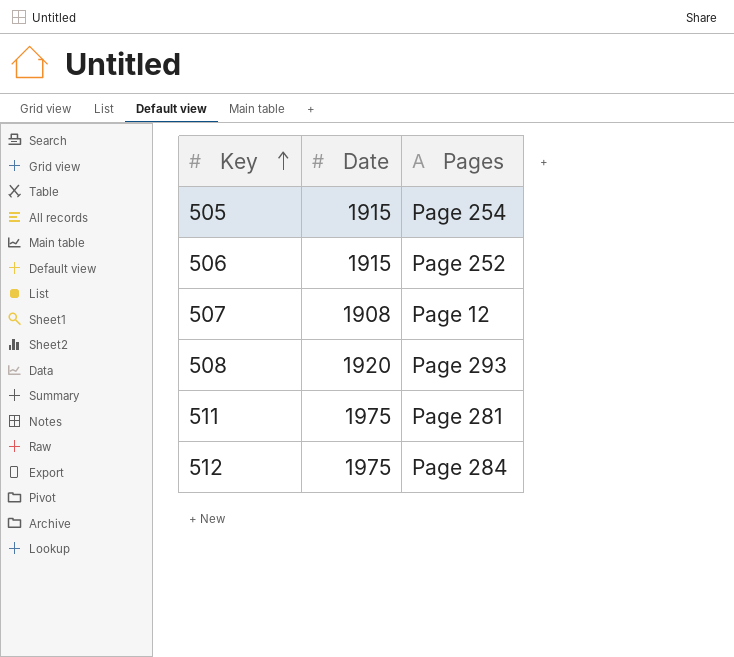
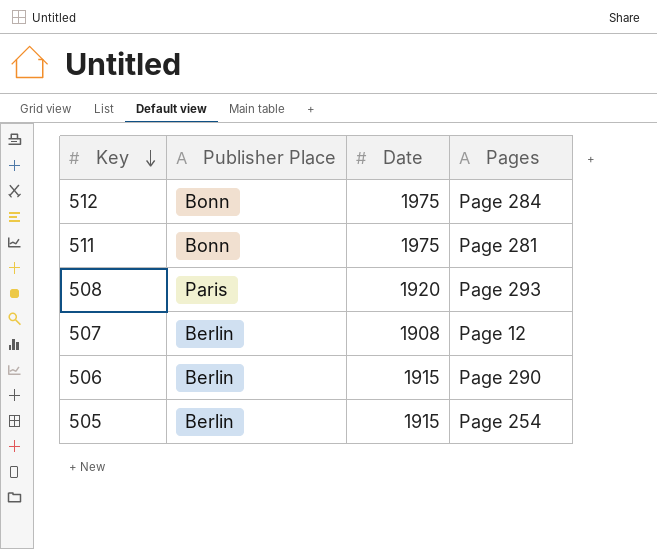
row order: Key ascending -> Key descending
column Publisher Place | position: none -> 2
506 | Pages: Page 252 -> Page 290

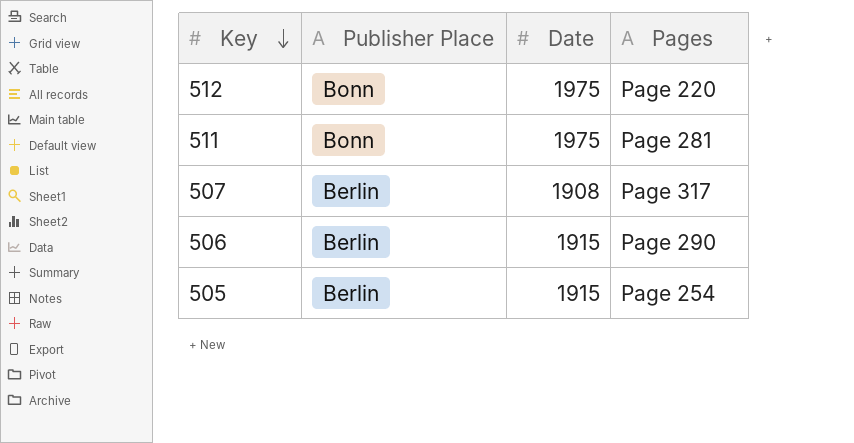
row 508: Paris | 1920 | Page 293 -> none
512 | Pages: Page 284 -> Page 220
507 | Pages: Page 12 -> Page 317

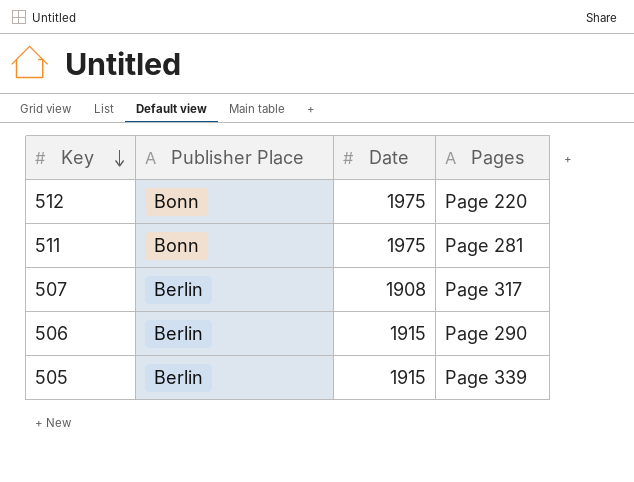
505 | Pages: Page 254 -> Page 339

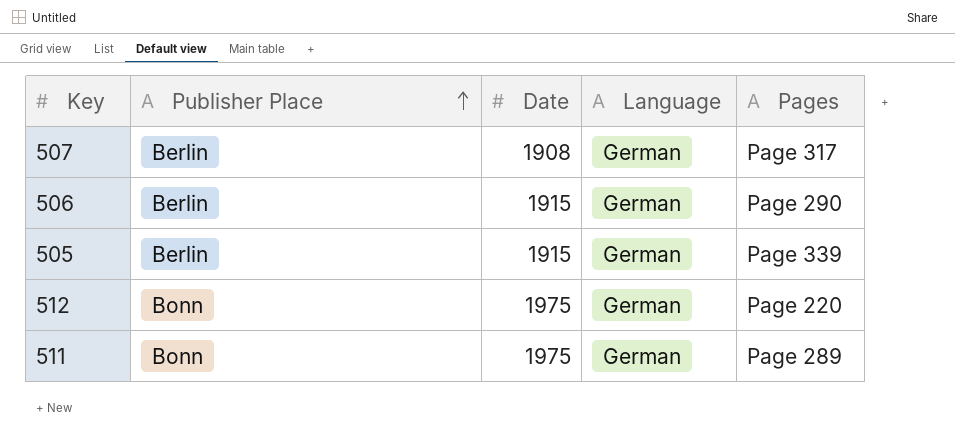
row order: Key descending -> Publisher Place ascending
column Language | position: none -> 4
511 | Pages: Page 281 -> Page 289

